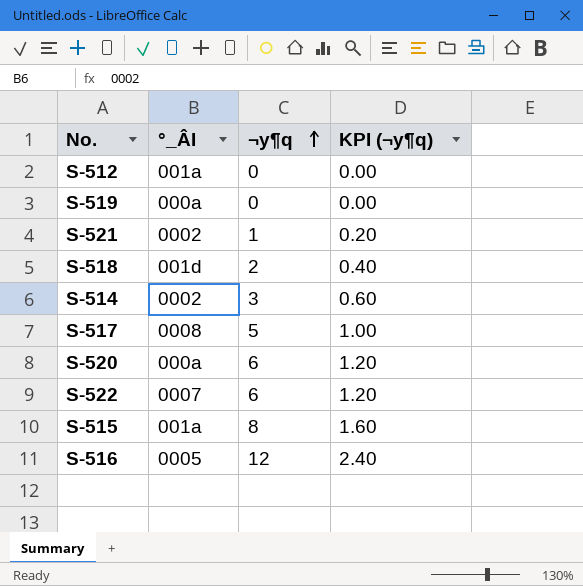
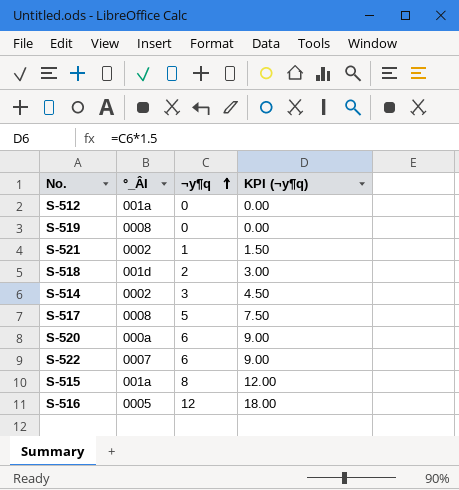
column KPI (¬y¶q) | formula: [¬y¶q] * 0.2 -> [¬y¶q] * 1.5
S-519 | °_ÂI: 000a -> 0008

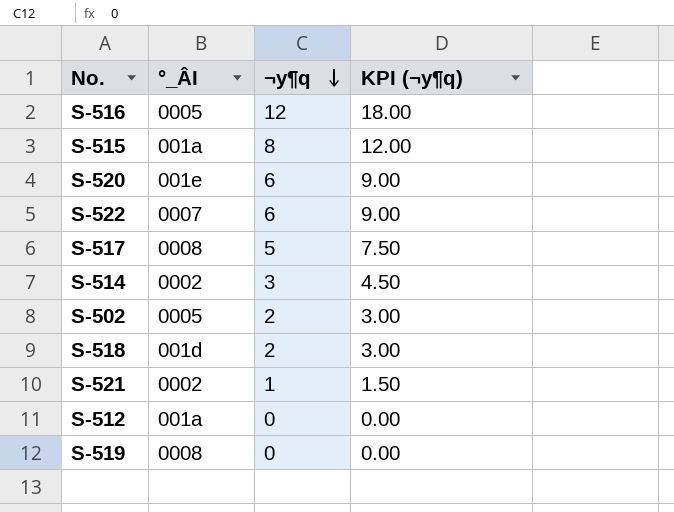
row order: ¬y¶q ascending -> ¬y¶q descending
S-520 | °_ÂI: 000a -> 001e
row S-502: none -> 0005 | 2 | 3.00

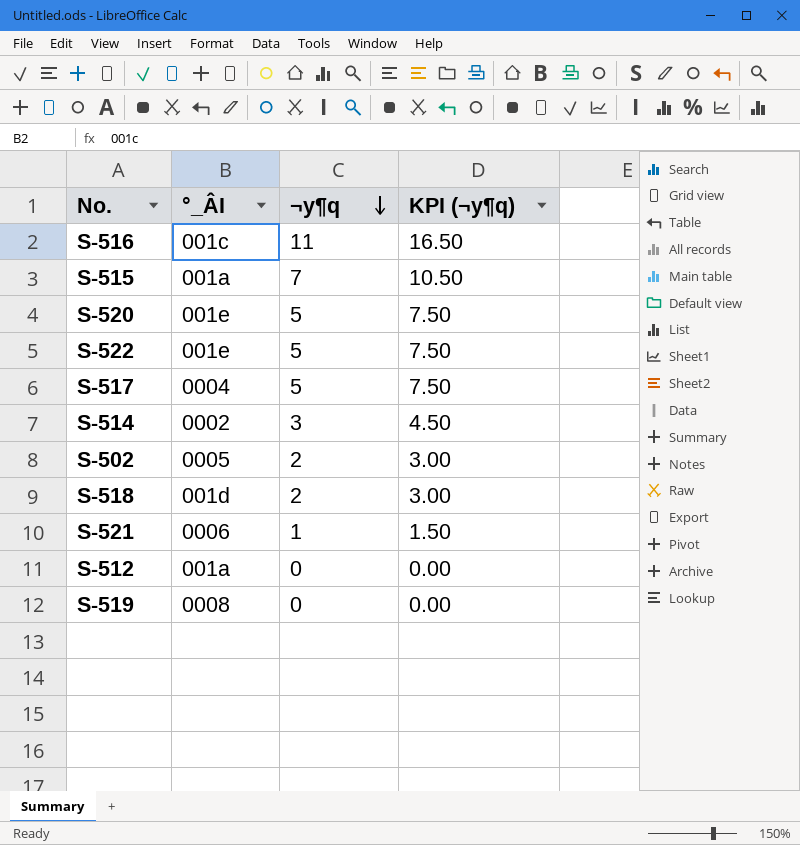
S-516 | °_ÂI: 0005 -> 001c
S-516 | ¬y¶q: 12 -> 11
S-516 | KPI (¬y¶q): 18.00 -> 16.50
S-515 | ¬y¶q: 8 -> 7
S-515 | KPI (¬y¶q): 12.00 -> 10.50
S-520 | ¬y¶q: 6 -> 5
S-520 | KPI (¬y¶q): 9.00 -> 7.50
S-522 | °_ÂI: 0007 -> 001e
S-522 | ¬y¶q: 6 -> 5
S-522 | KPI (¬y¶q): 9.00 -> 7.50
S-517 | °_ÂI: 0008 -> 0004
S-521 | °_ÂI: 0002 -> 0006

